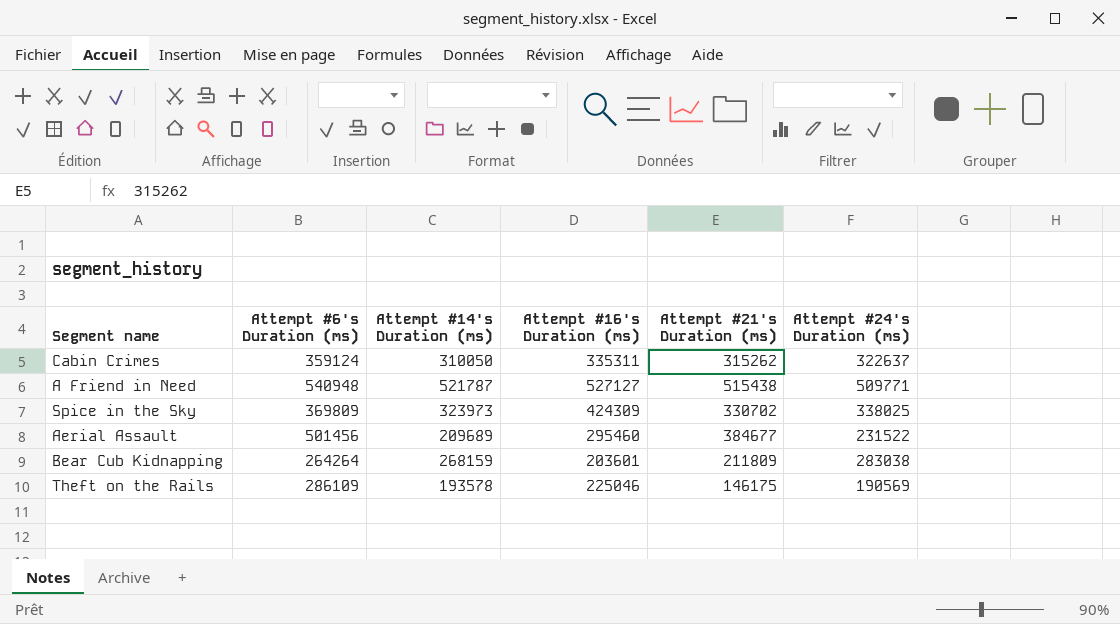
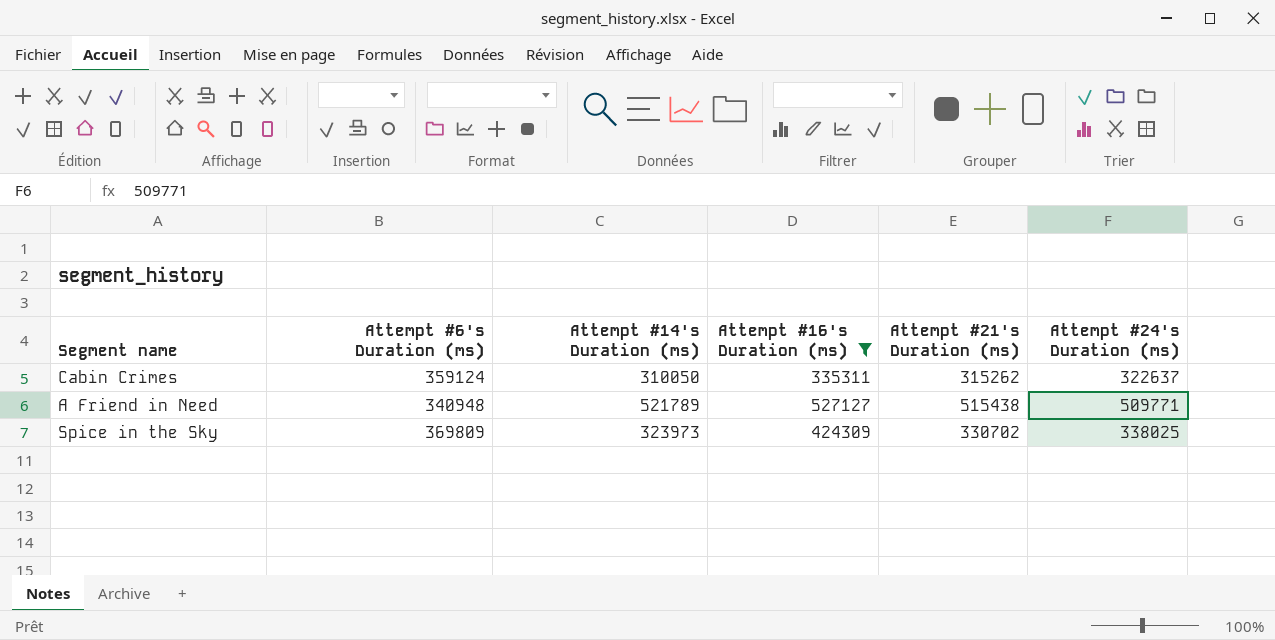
filter: none -> Attempt #16's Duration (ms) >= 335311
A Friend in Need | Attempt #6's Duration (ms): 540948 -> 340948
A Friend in Need | Attempt #14's Duration (ms): 521787 -> 521789

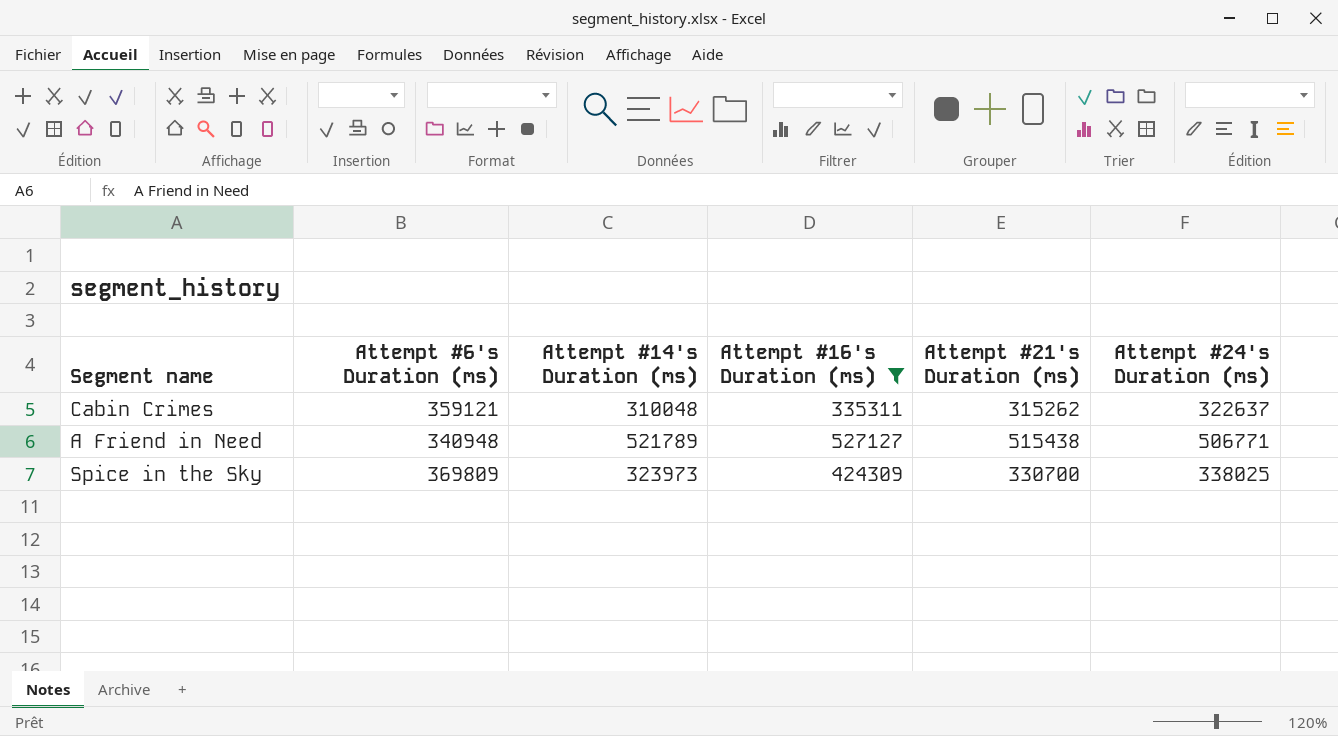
Cabin Crimes | Attempt #6's Duration (ms): 359124 -> 359121
Cabin Crimes | Attempt #14's Duration (ms): 310050 -> 310048
A Friend in Need | Attempt #24's Duration (ms): 509771 -> 506771
Spice in the Sky | Attempt #21's Duration (ms): 330702 -> 330700

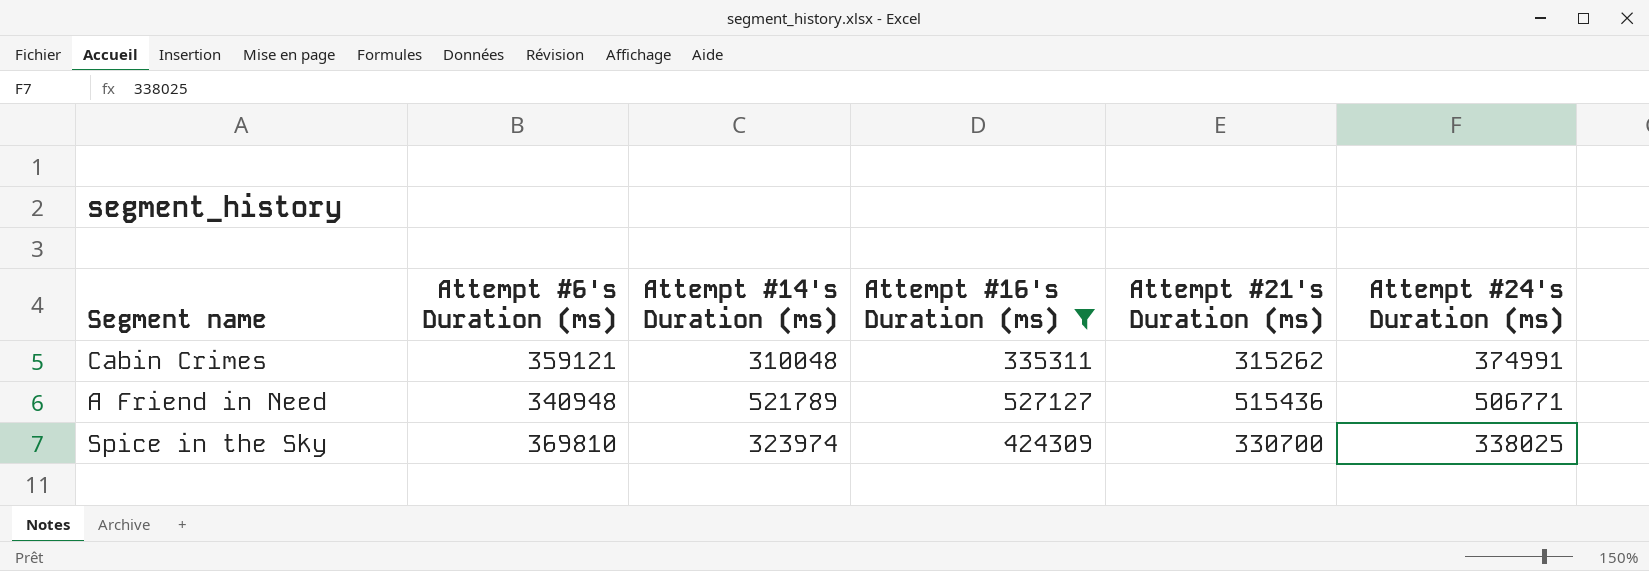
Cabin Crimes | Attempt #24's Duration (ms): 322637 -> 374991
A Friend in Need | Attempt #21's Duration (ms): 515438 -> 515436
Spice in the Sky | Attempt #6's Duration (ms): 369809 -> 369810
Spice in the Sky | Attempt #14's Duration (ms): 323973 -> 323974

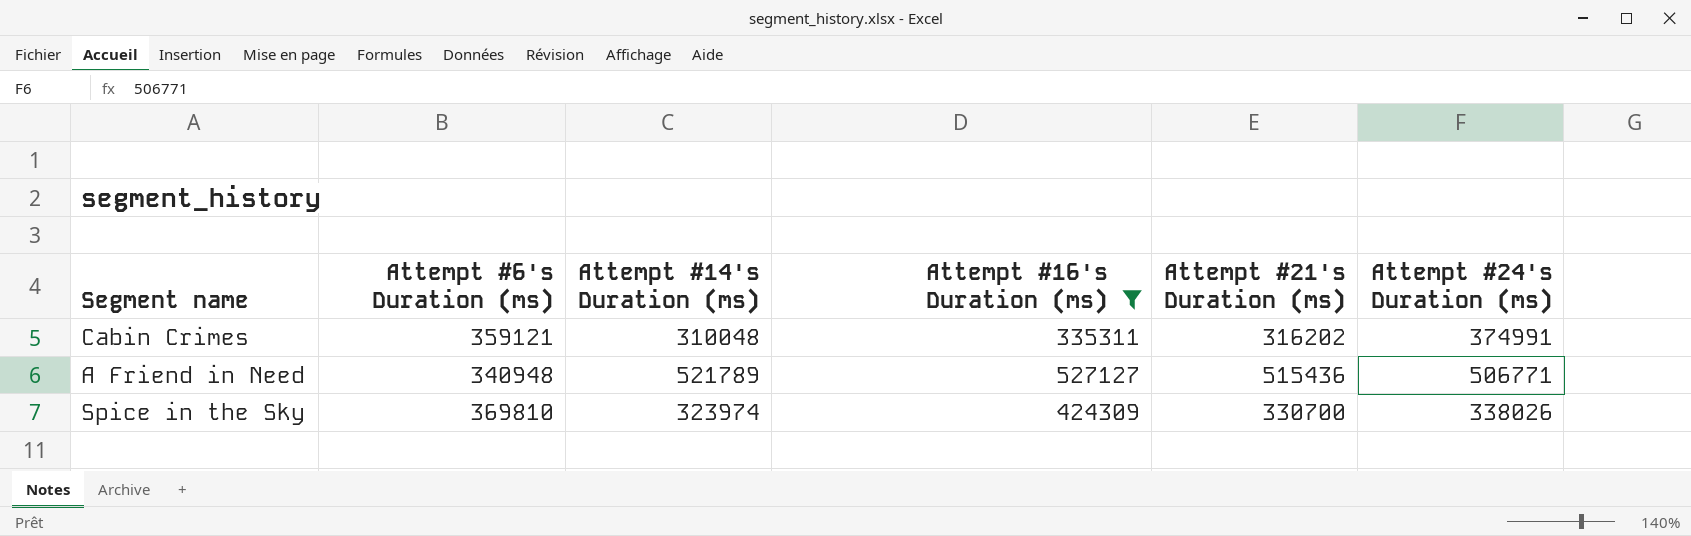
Cabin Crimes | Attempt #21's Duration (ms): 315262 -> 316202
Spice in the Sky | Attempt #24's Duration (ms): 338025 -> 338026

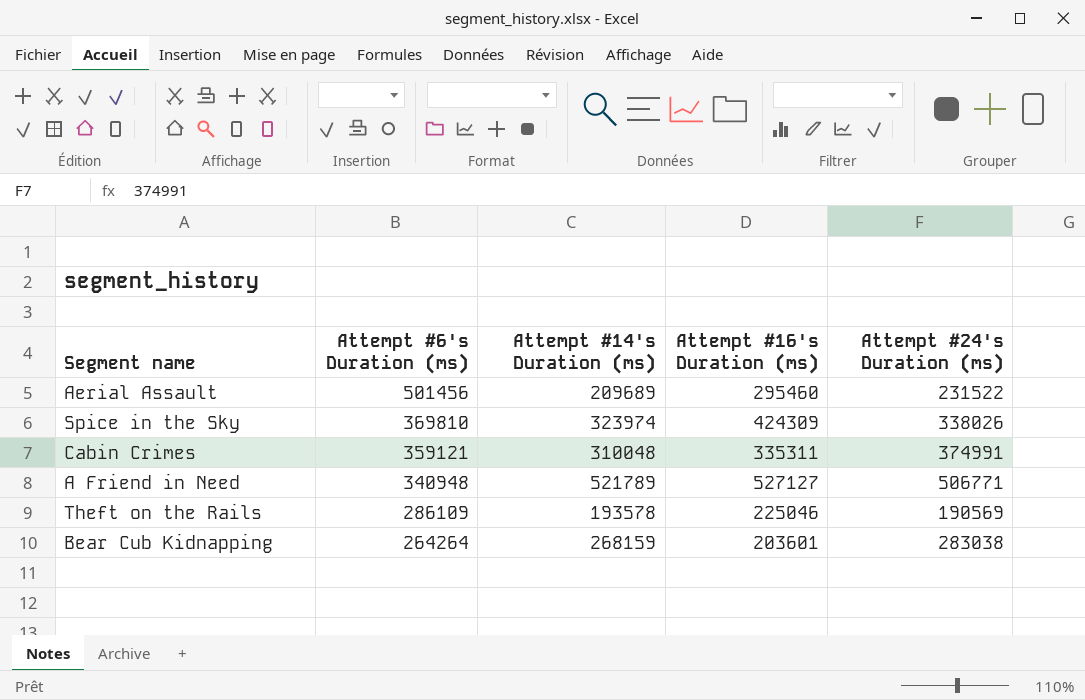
filter: Attempt #16's Duration (ms) >= 335311 -> none
row order: none -> Attempt #6's Duration (ms) descending
column Attempt #21's Duration (ms) | position: 5 -> none

